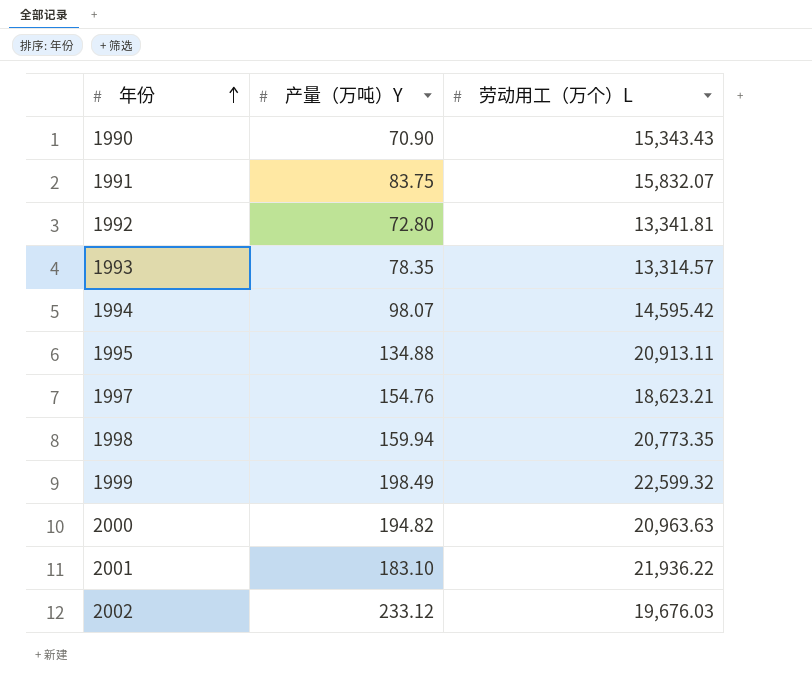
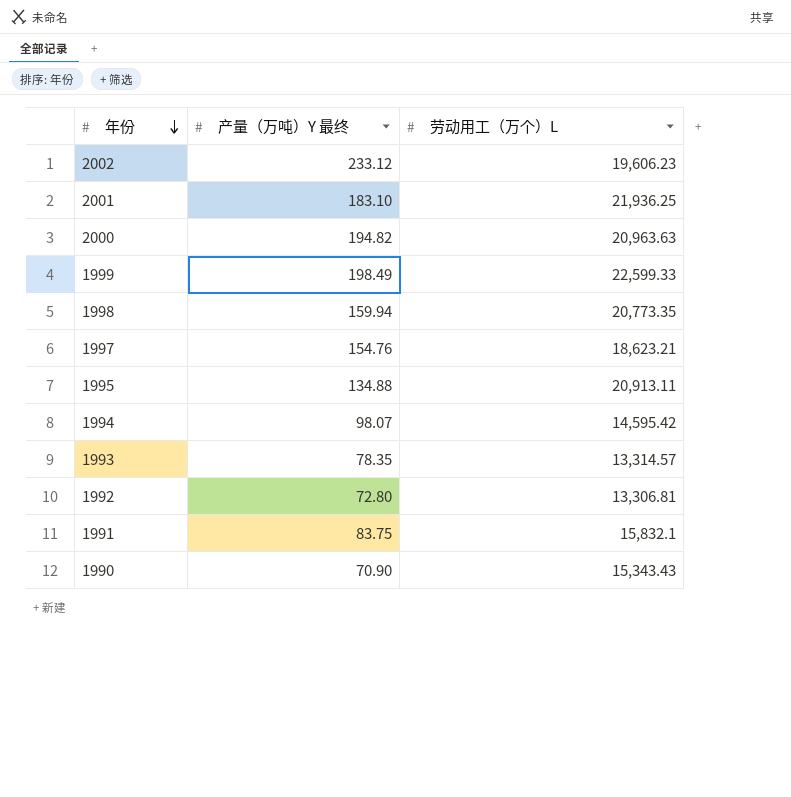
row order: 年份 ascending -> 年份 descending
column name: 产量（万吨）Y -> 产量（万吨）Y 最终
2002 | 劳动用工（万个）L: 19,676.03 -> 19,606.23
2001 | 劳动用工（万个）L: 21,936.22 -> 21,936.25
1999 | 劳动用工（万个）L: 22,599.32 -> 22,599.33
1992 | 劳动用工（万个）L: 13,341.81 -> 13,306.81
1991 | 劳动用工（万个）L: 15,832.07 -> 15,832.1

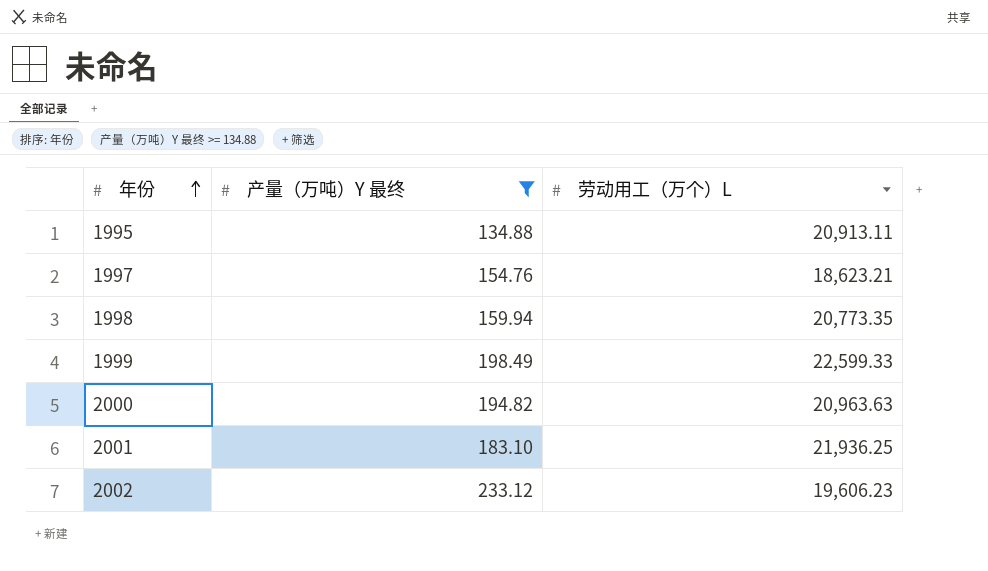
filter: none -> 产量（万吨）Y 最终 >= 134.88
row order: 年份 descending -> 年份 ascending

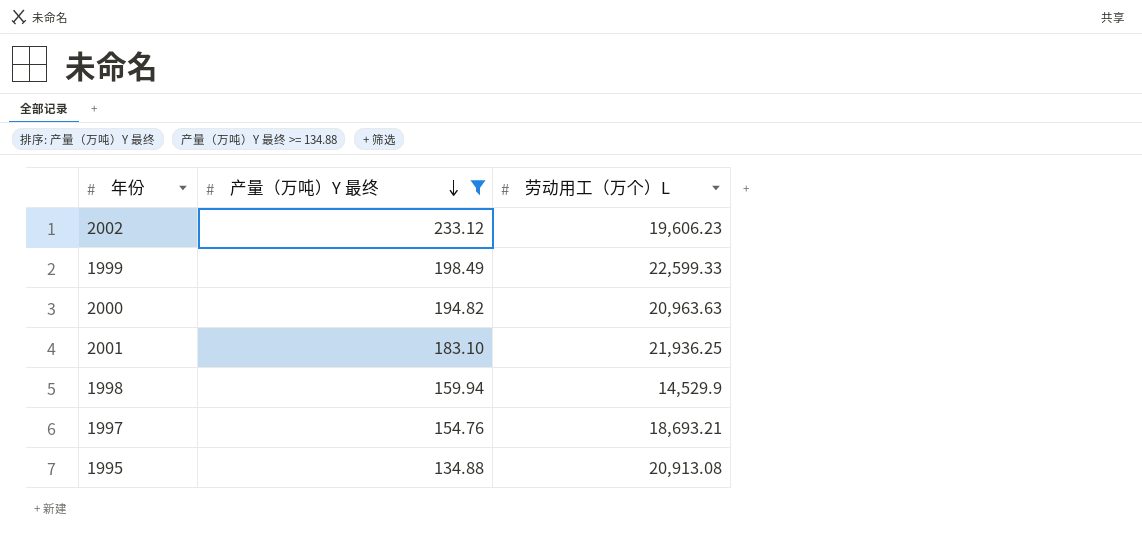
row order: 年份 ascending -> 产量（万吨）Y 最终 descending
1998 | 劳动用工（万个）L: 20,773.35 -> 14,529.9
1997 | 劳动用工（万个）L: 18,623.21 -> 18,693.21
1995 | 劳动用工（万个）L: 20,913.11 -> 20,913.08

